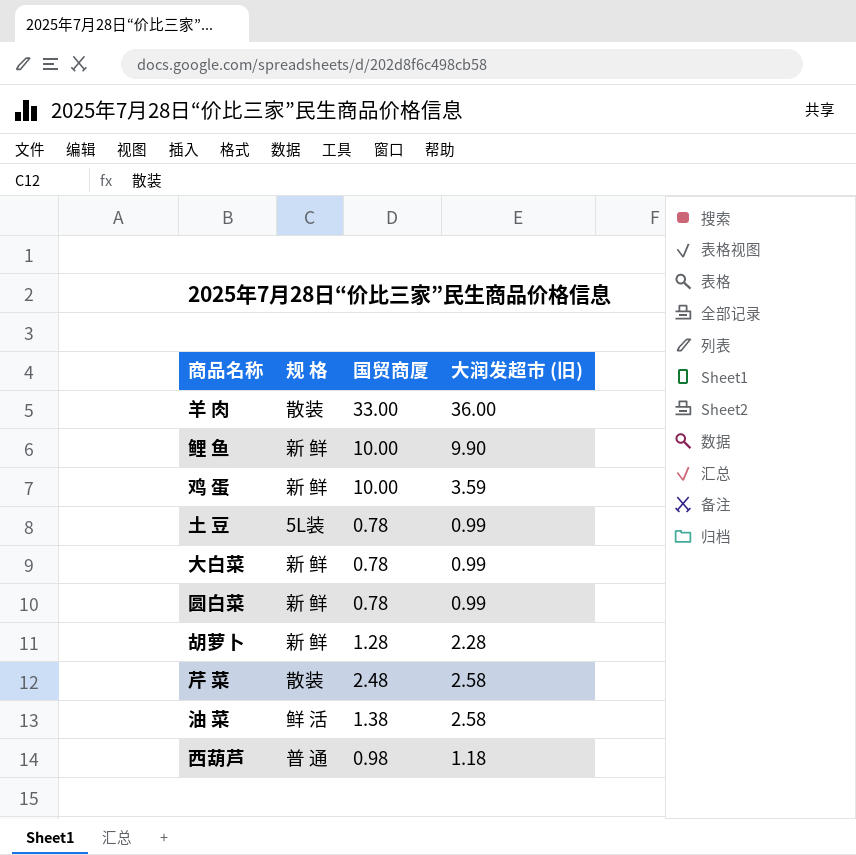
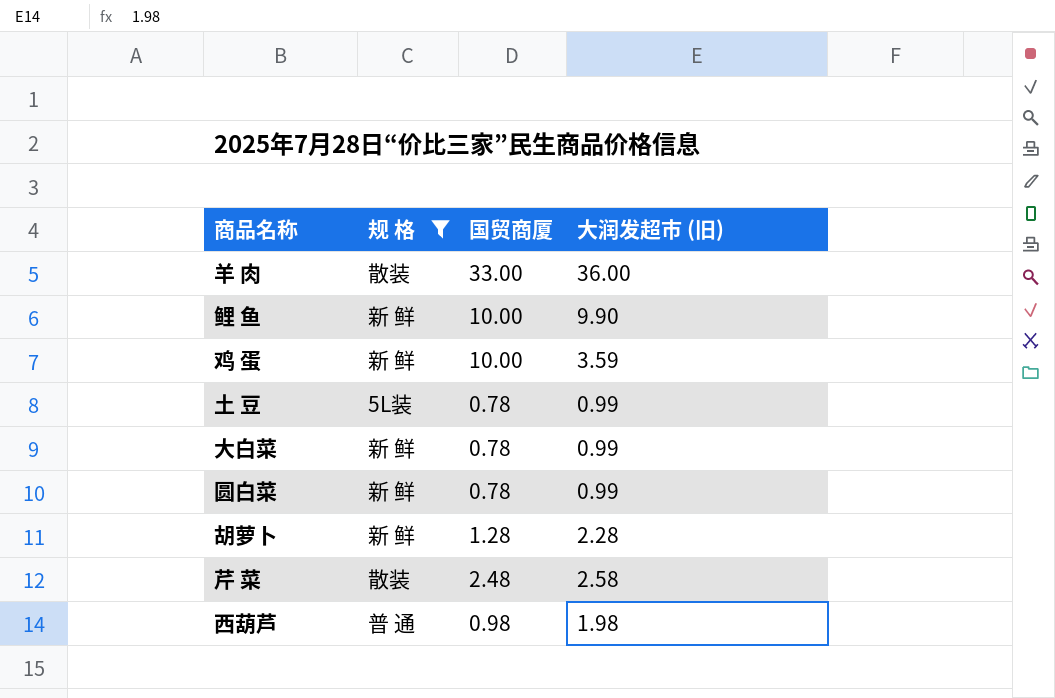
filter: none -> 规 格 != 鲜 活
西葫芦 | 大润发超市 (旧): 1.18 -> 1.98

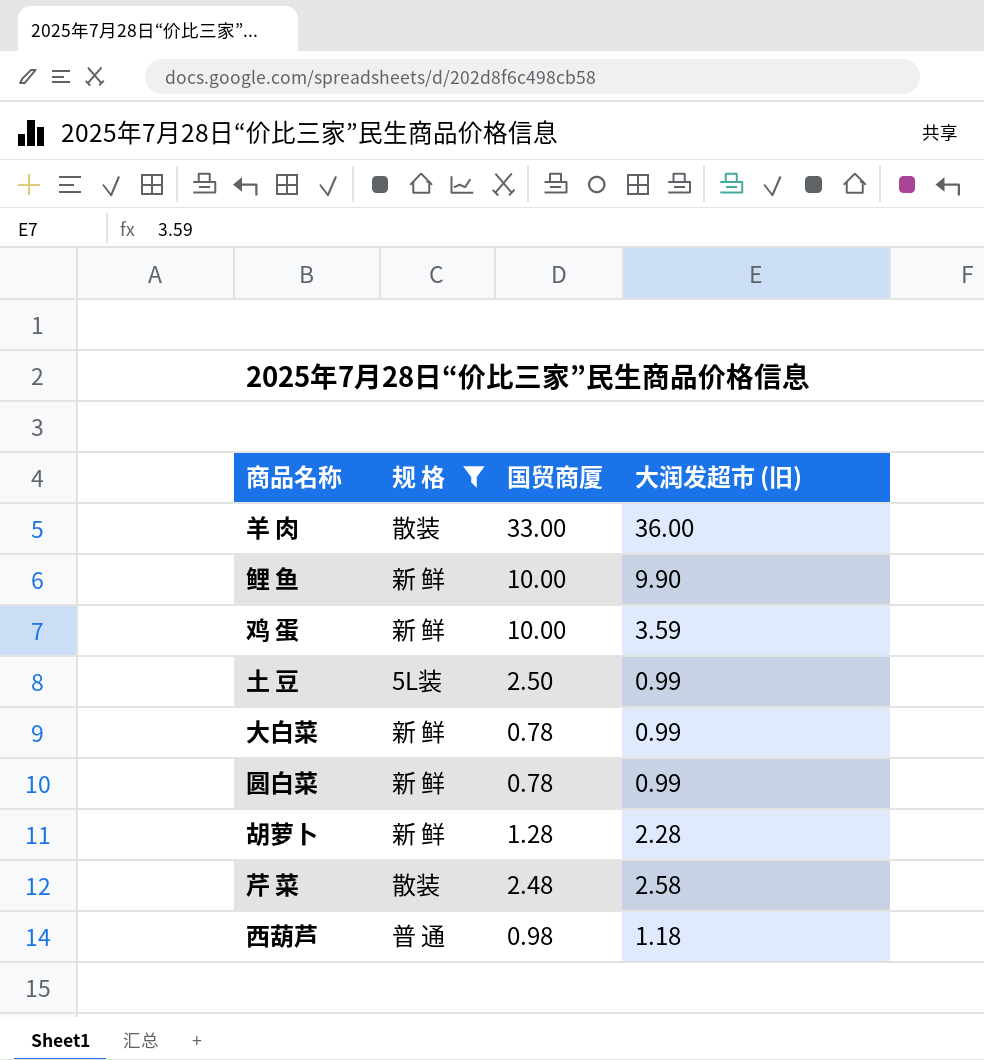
土 豆 | 国贸商厦: 0.78 -> 2.50
西葫芦 | 大润发超市 (旧): 1.98 -> 1.18

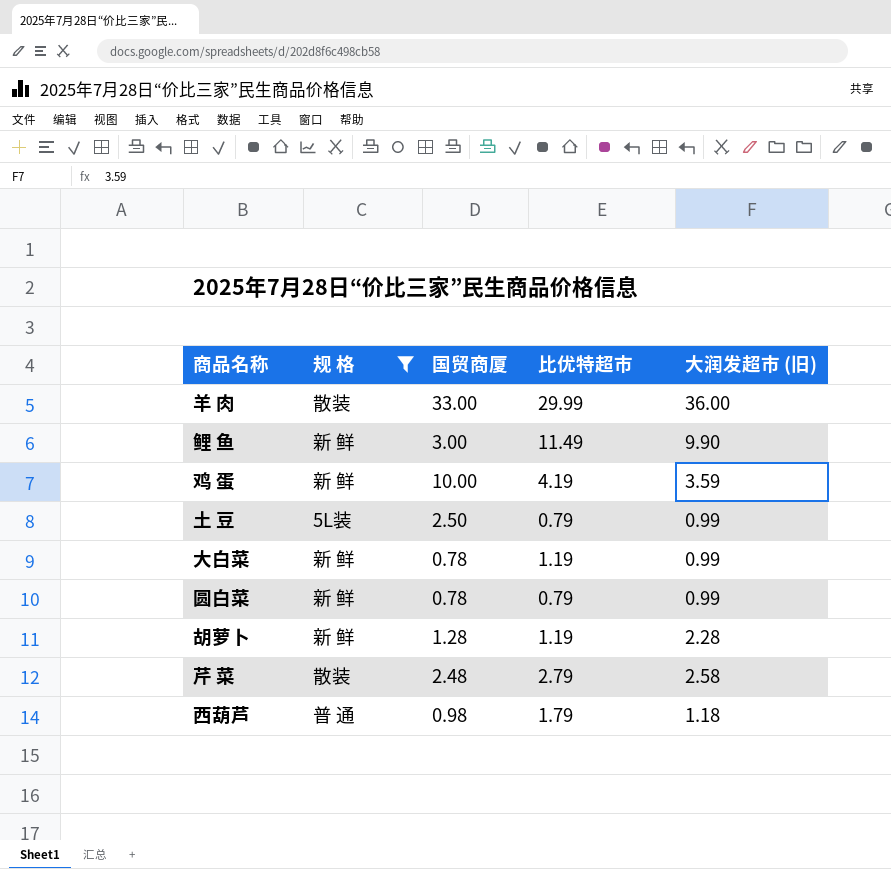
column 比优特超市 | position: none -> 4
鲤 鱼 | 国贸商厦: 10.00 -> 3.00

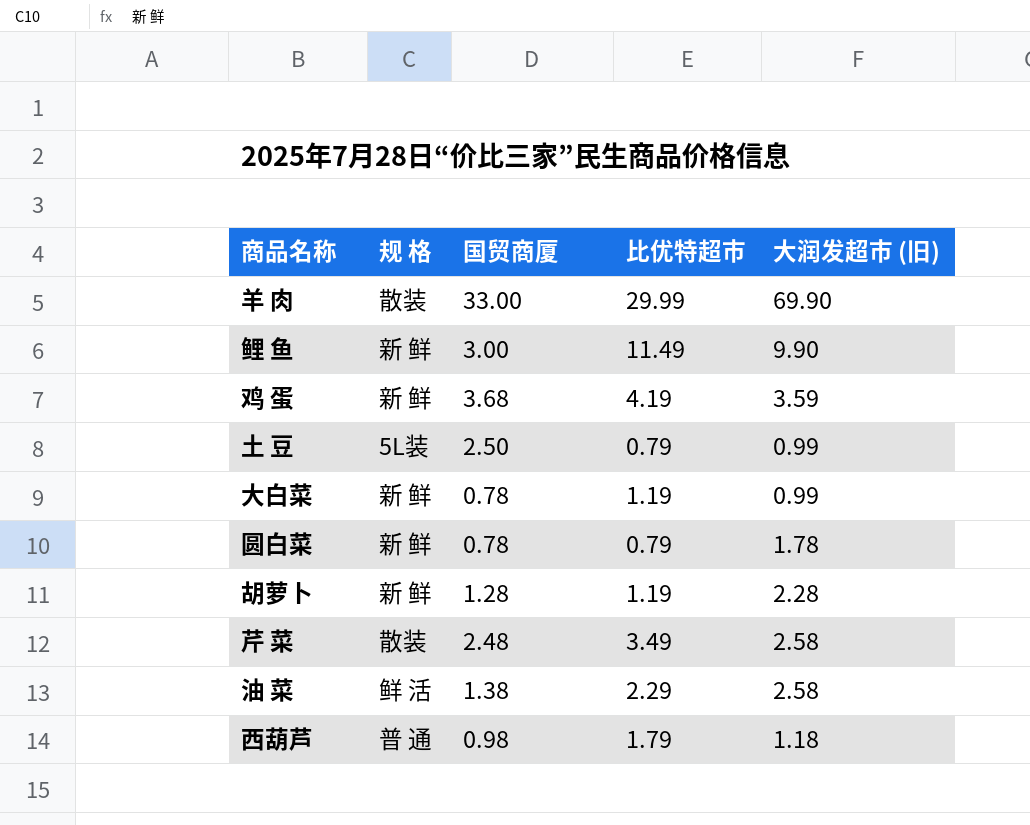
filter: 规 格 != 鲜 活 -> none
羊 肉 | 大润发超市 (旧): 36.00 -> 69.90
鸡 蛋 | 国贸商厦: 10.00 -> 3.68
圆白菜 | 大润发超市 (旧): 0.99 -> 1.78
芹 菜 | 比优特超市: 2.79 -> 3.49

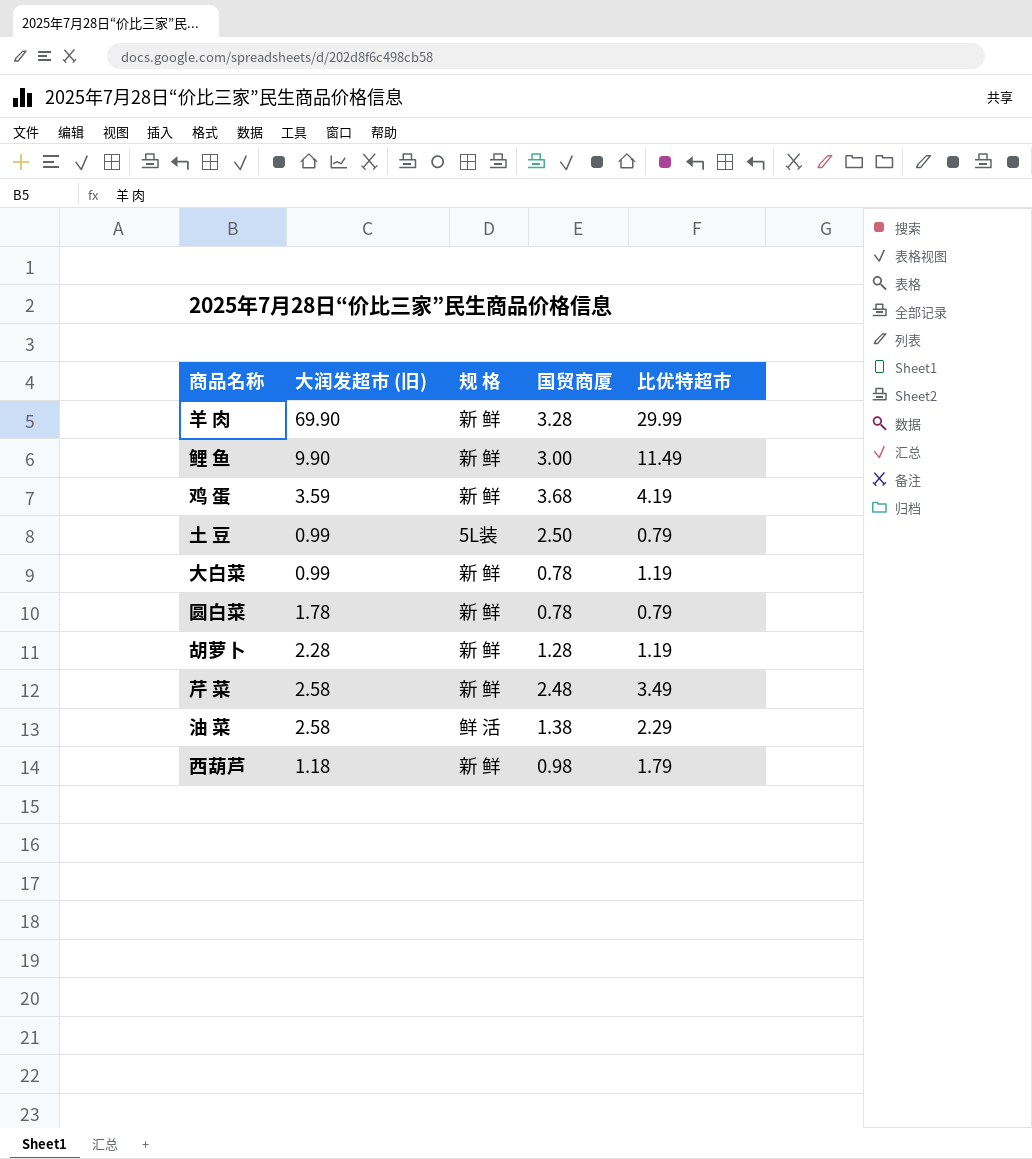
column 大润发超市 (旧) | position: 5 -> 2
羊 肉 | 规 格: 散装 -> 新 鲜
羊 肉 | 国贸商厦: 33.00 -> 3.28
芹 菜 | 规 格: 散装 -> 新 鲜
西葫芦 | 规 格: 普 通 -> 新 鲜

